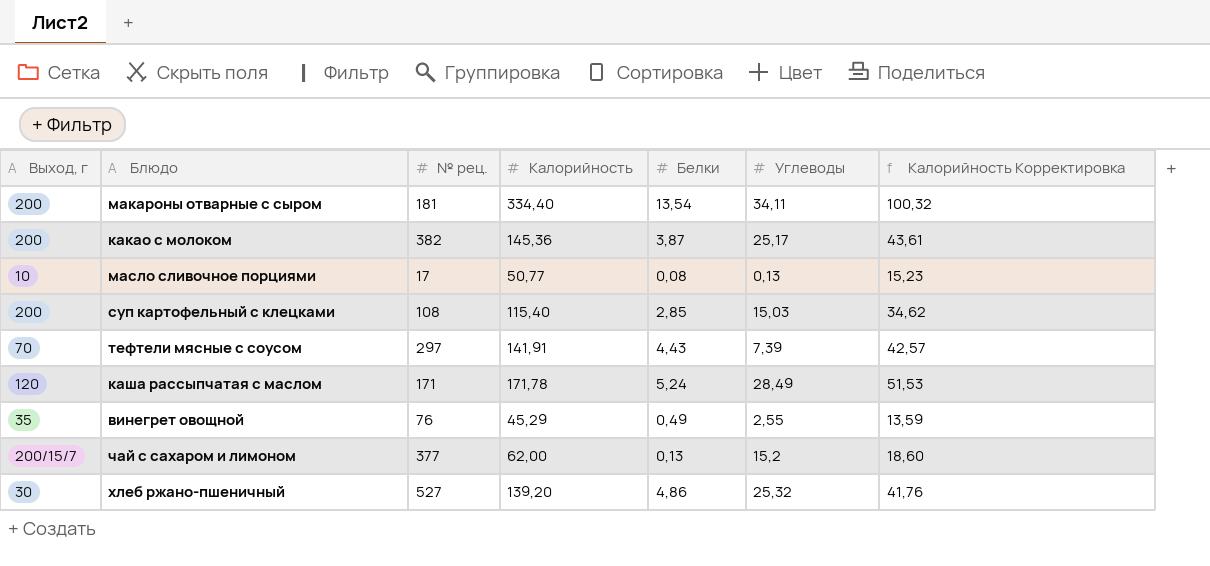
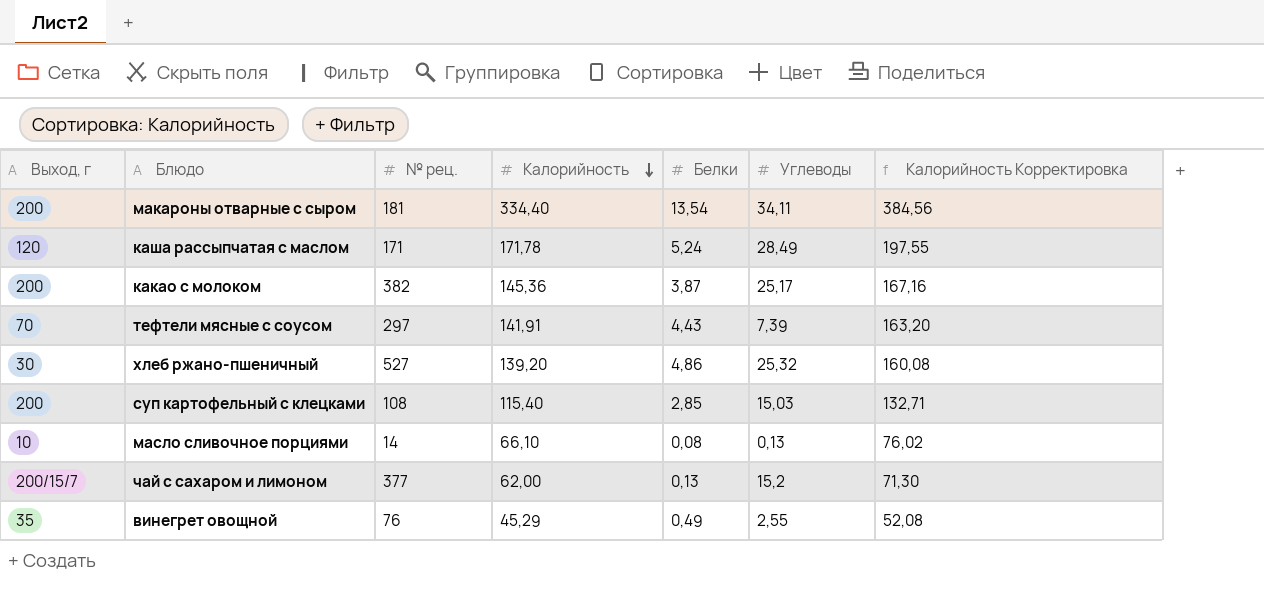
row order: none -> Калорийность descending
column Калорийность Корректировка | formula: [Калорийность] * 0,3 -> [Калорийность] * 1,15
масло сливочное порциями | № рец.: 17 -> 14
масло сливочное порциями | Калорийность: 50,77 -> 66,10

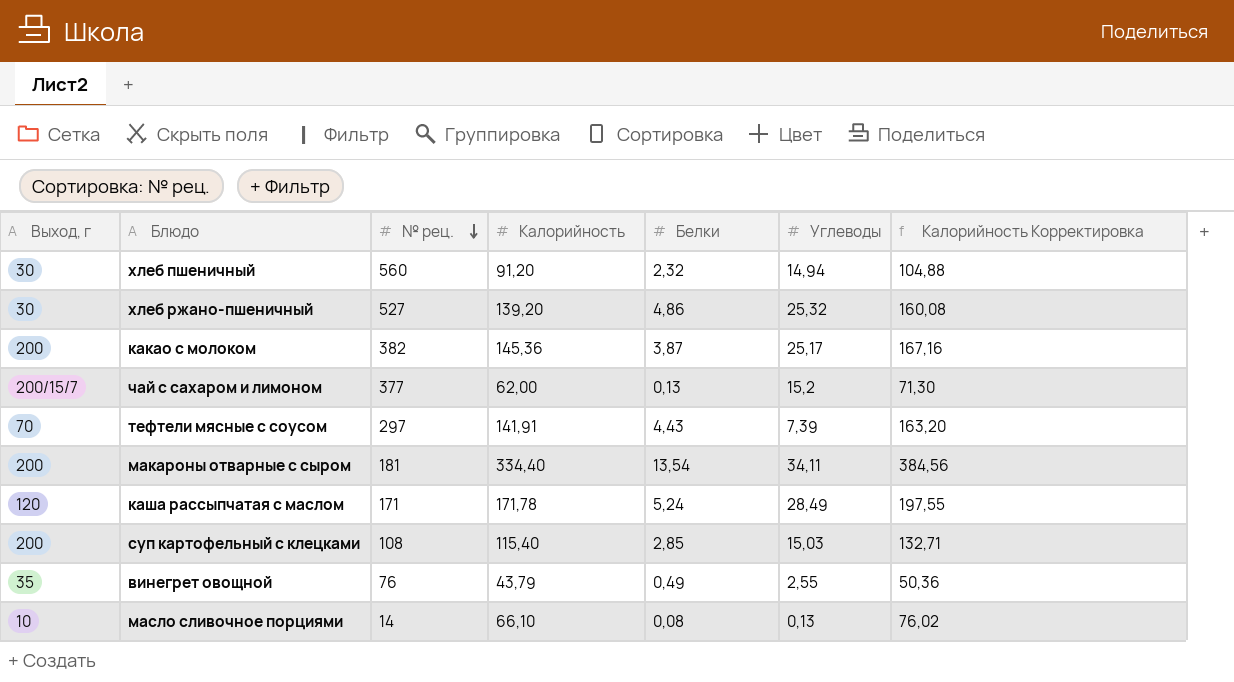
row order: Калорийность descending -> № рец. descending
row хлеб пшеничный: none -> 30 | 560 | 91,20 | 2,32 | 14,94 | 104,88
винегрет овощной | Калорийность: 45,29 -> 43,79
винегрет овощной | Калорийность Корректировка: 52,08 -> 50,36

